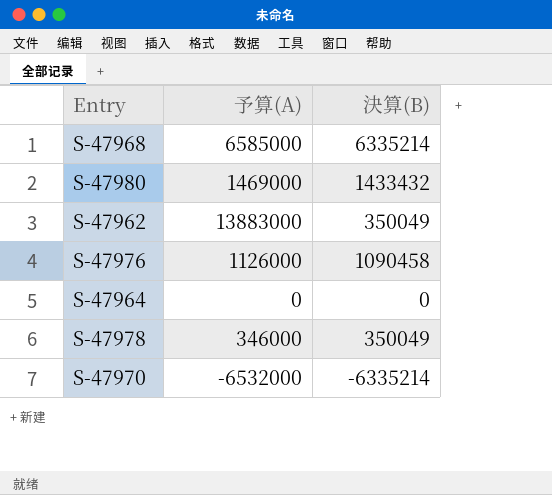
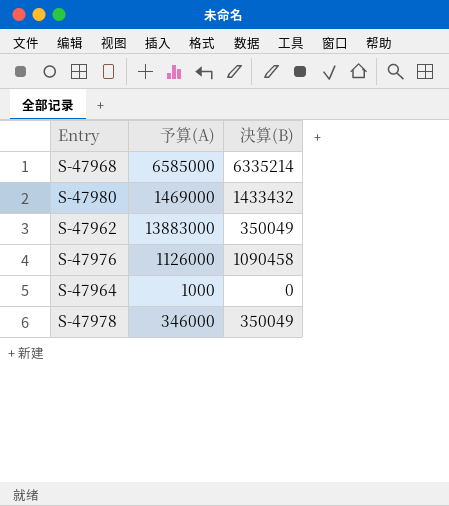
row S-47970: -6532000 | -6335214 -> none
S-47964 | 予算(A): 0 -> 1000

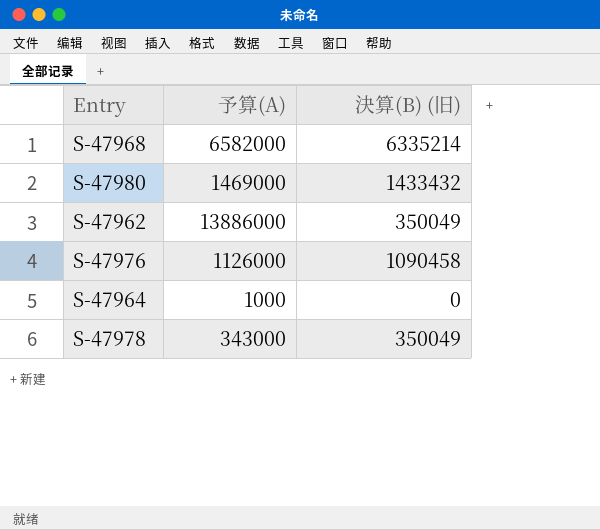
column name: 決算(B) -> 決算(B) (旧)
S-47968 | 予算(A): 6585000 -> 6582000
S-47962 | 予算(A): 13883000 -> 13886000
S-47978 | 予算(A): 346000 -> 343000

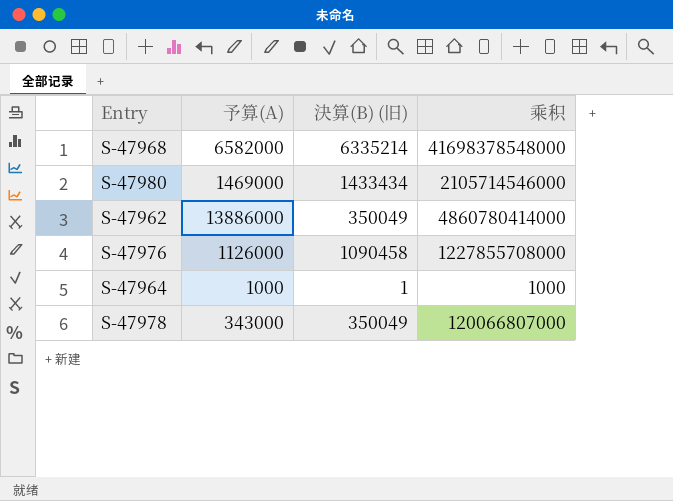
column 乘积 | formula: none -> [予算(A)] * [決算(B) (旧)]
S-47980 | 決算(B) (旧): 1433432 -> 1433434
S-47964 | 決算(B) (旧): 0 -> 1

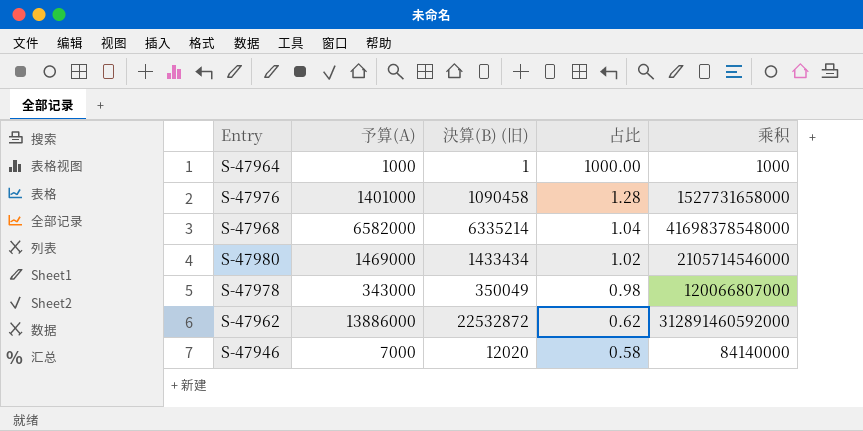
row order: none -> 占比 descending
column 占比 | formula: none -> [予算(A)] / [決算(B) (旧)]
S-47976 | 予算(A): 1126000 -> 1401000
S-47976 | 乘积: 1227855708000 -> 1527731658000
S-47962 | 決算(B) (旧): 350049 -> 22532872
S-47962 | 乘积: 4860780414000 -> 312891460592000
row S-47946: none -> 7000 | 12020 | 0.58 | 84140000

